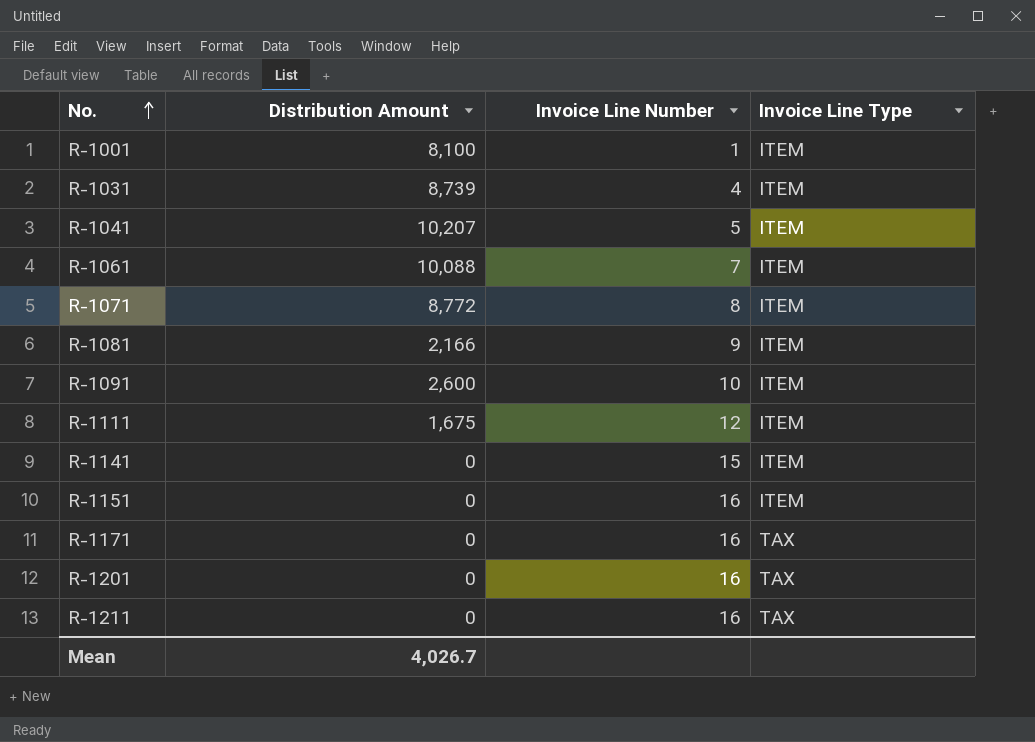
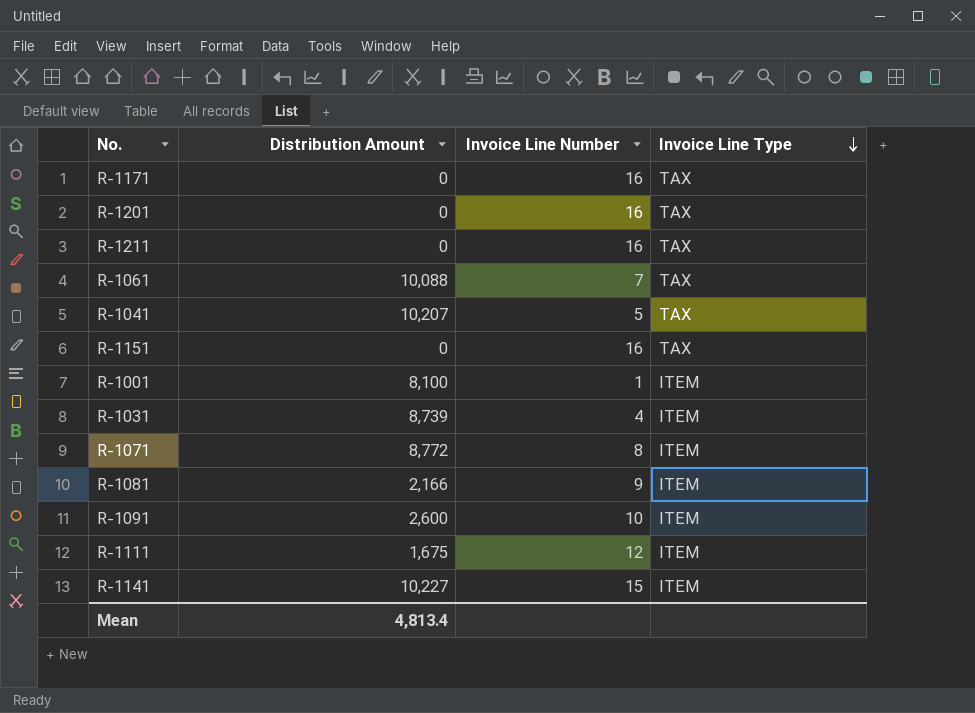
row order: No. ascending -> Invoice Line Type descending
R-1061 | Invoice Line Type: ITEM -> TAX
R-1041 | Invoice Line Type: ITEM -> TAX
R-1151 | Invoice Line Type: ITEM -> TAX
R-1141 | Distribution Amount: 0 -> 10,227
Mean | Distribution Amount: 4,026.7 -> 4,813.4

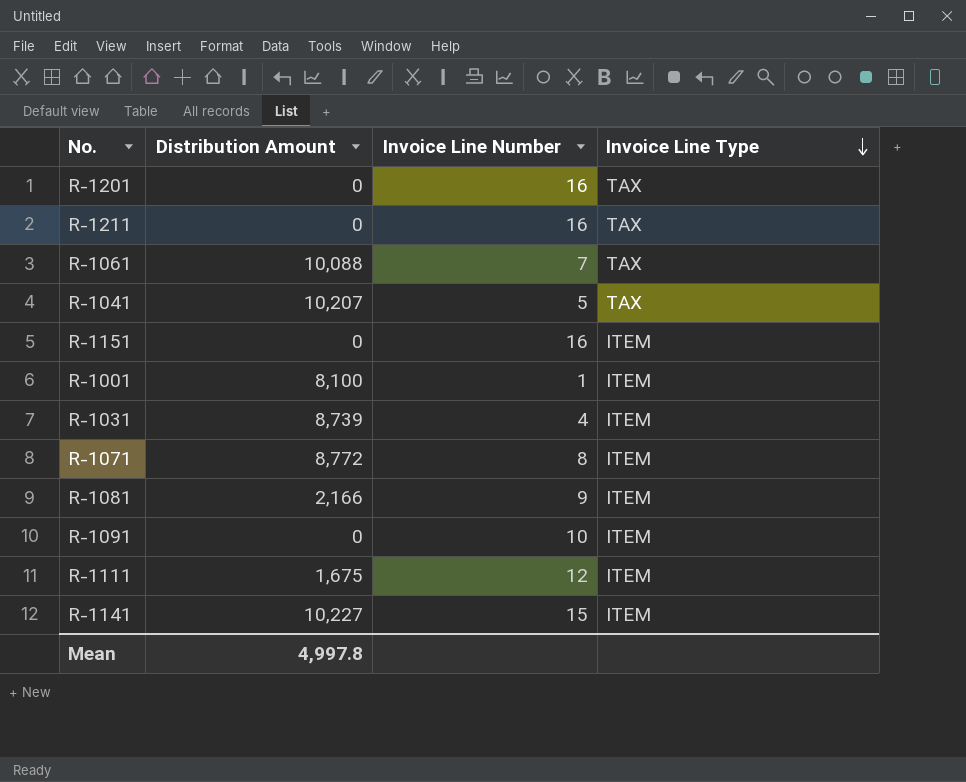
row R-1171: 0 | 16 | TAX -> none
R-1151 | Invoice Line Type: TAX -> ITEM
R-1091 | Distribution Amount: 2,600 -> 0
Mean | Distribution Amount: 4,813.4 -> 4,997.8

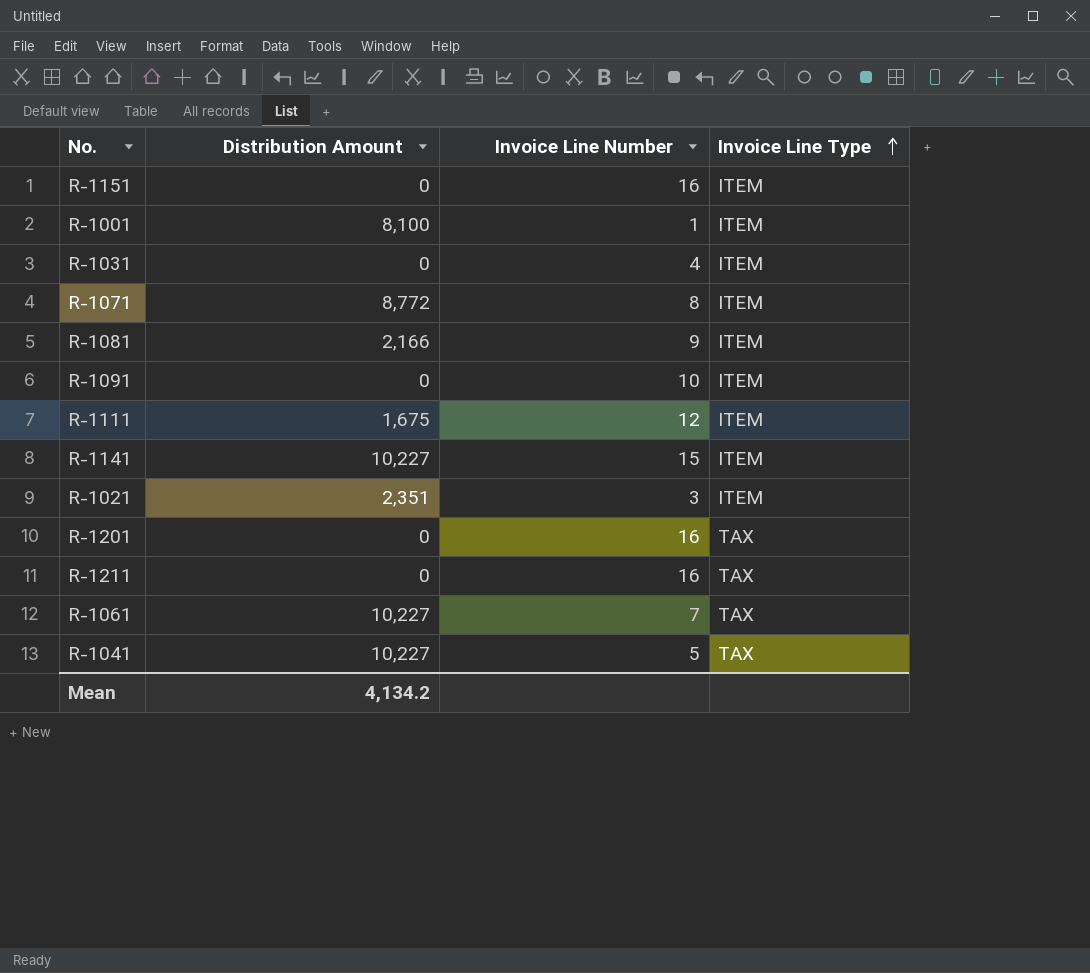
row order: Invoice Line Type descending -> Invoice Line Type ascending
R-1031 | Distribution Amount: 8,739 -> 0
row R-1021: none -> 2,351 | 3 | ITEM
R-1061 | Distribution Amount: 10,088 -> 10,227
R-1041 | Distribution Amount: 10,207 -> 10,227
Mean | Distribution Amount: 4,997.8 -> 4,134.2

